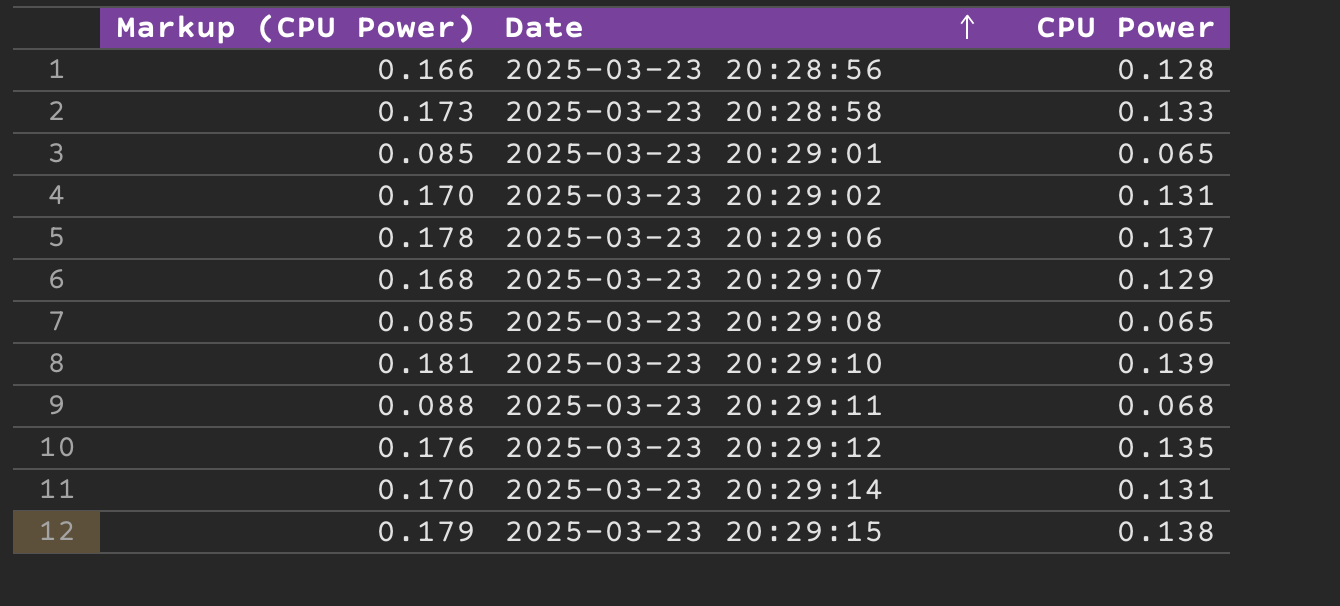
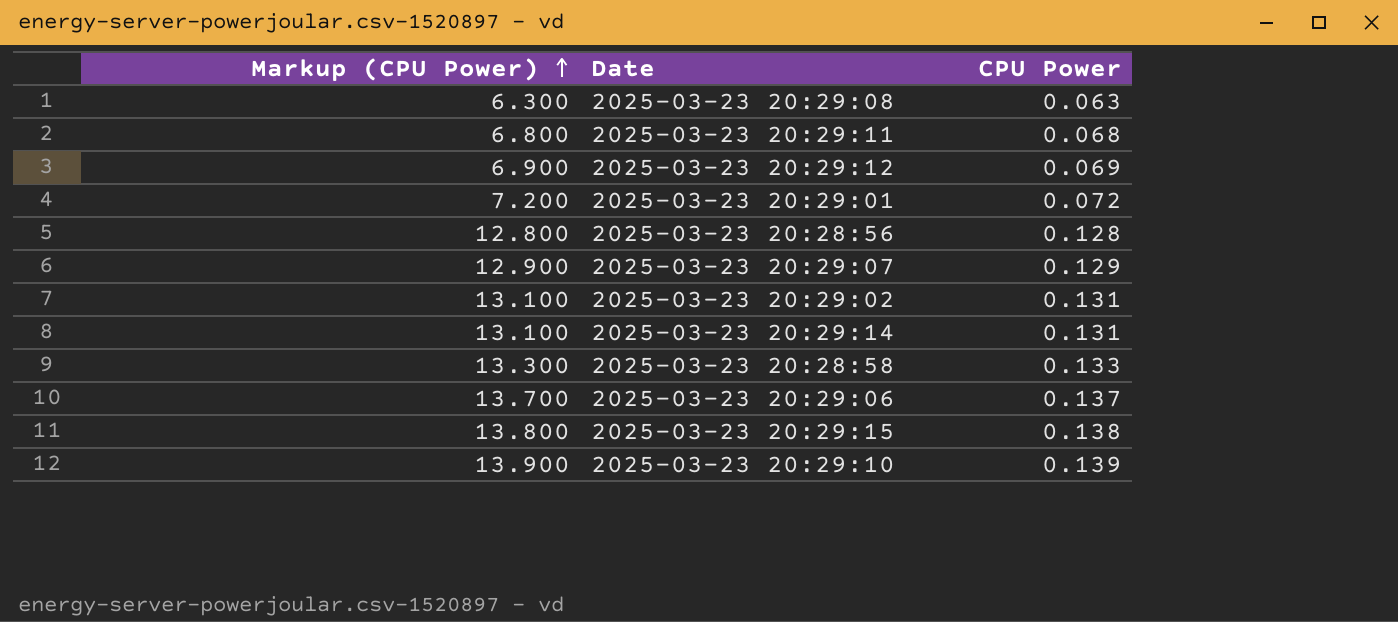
row order: Date ascending -> Markup (CPU Power) ascending
column Markup (CPU Power) | formula: [CPU Power] * 1.3 -> [CPU Power] * 100
2025-03-23 20:29:08 | CPU Power: 0.065 -> 0.063
2025-03-23 20:29:12 | CPU Power: 0.135 -> 0.069
2025-03-23 20:29:01 | CPU Power: 0.065 -> 0.072

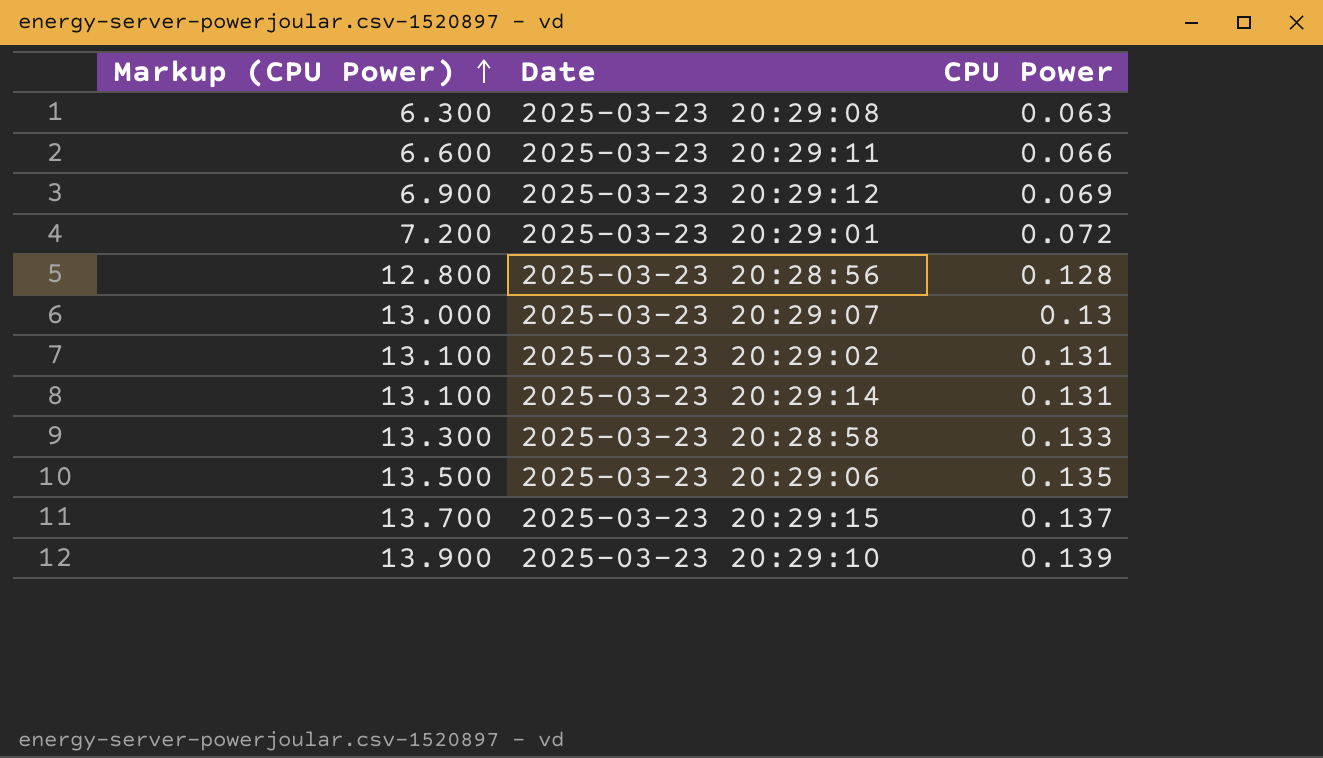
2025-03-23 20:29:11 | Markup (CPU Power): 6.800 -> 6.600
2025-03-23 20:29:11 | CPU Power: 0.068 -> 0.066
2025-03-23 20:29:07 | Markup (CPU Power): 12.900 -> 13.000
2025-03-23 20:29:07 | CPU Power: 0.129 -> 0.13
2025-03-23 20:29:06 | Markup (CPU Power): 13.700 -> 13.500
2025-03-23 20:29:06 | CPU Power: 0.137 -> 0.135
2025-03-23 20:29:15 | Markup (CPU Power): 13.800 -> 13.700
2025-03-23 20:29:15 | CPU Power: 0.138 -> 0.137

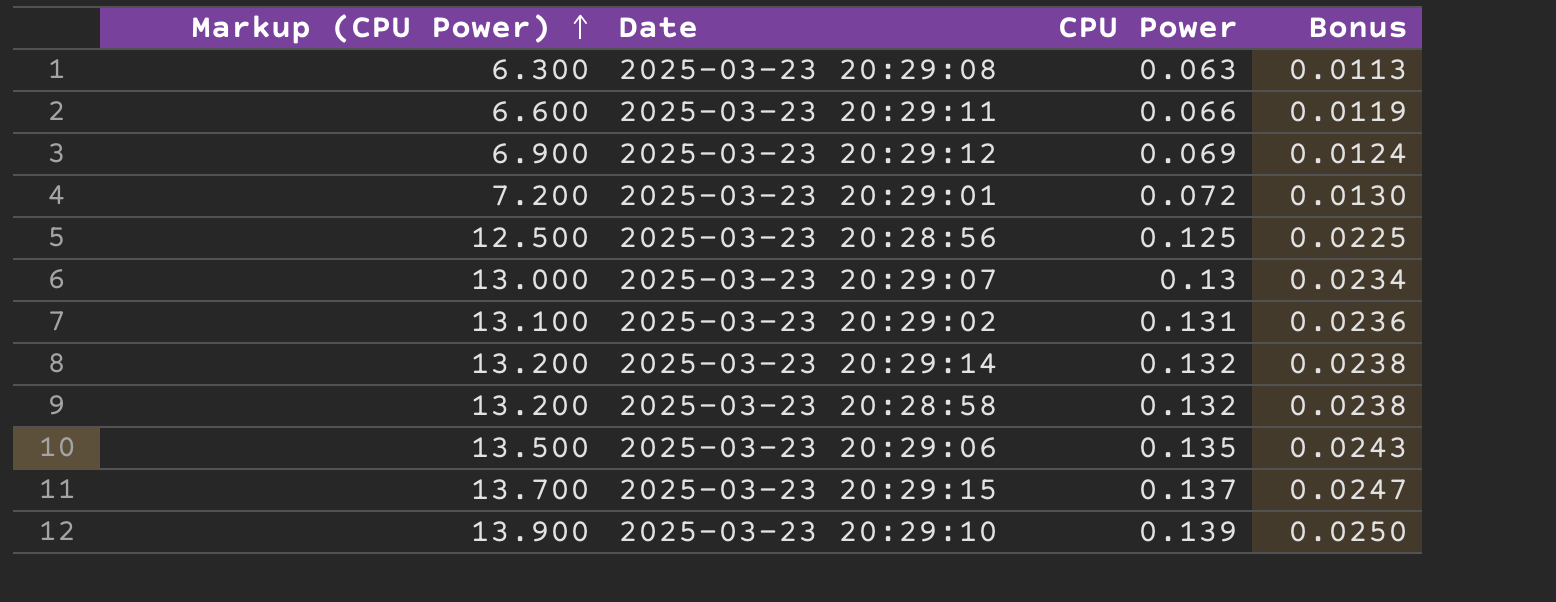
column Bonus | formula: none -> [CPU Power] * 0.18
2025-03-23 20:28:56 | Markup (CPU Power): 12.800 -> 12.500
2025-03-23 20:28:56 | CPU Power: 0.128 -> 0.125
2025-03-23 20:29:14 | Markup (CPU Power): 13.100 -> 13.200
2025-03-23 20:29:14 | CPU Power: 0.131 -> 0.132
2025-03-23 20:28:58 | Markup (CPU Power): 13.300 -> 13.200
2025-03-23 20:28:58 | CPU Power: 0.133 -> 0.132

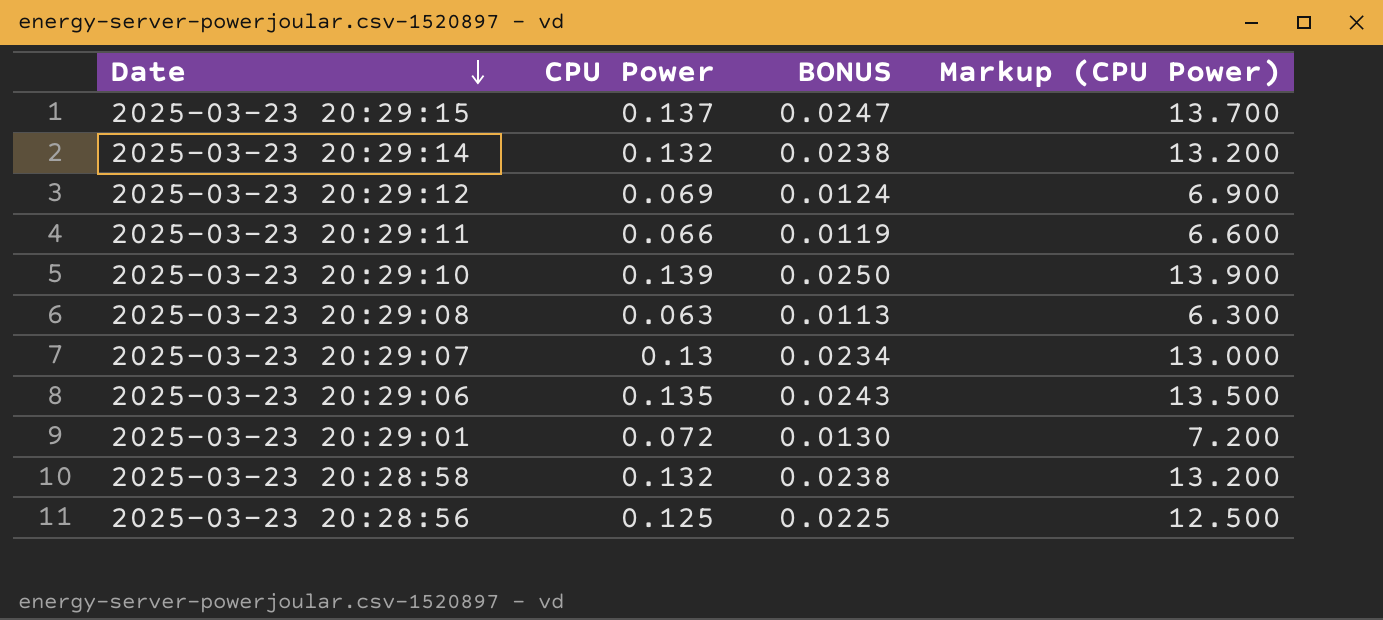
row order: Markup (CPU Power) ascending -> Date descending
column name: Bonus -> BONUS
column Markup (CPU Power) | position: 1 -> 4
row 2025-03-23 20:29:02: 13.100 | 0.131 | 0.0236 -> none

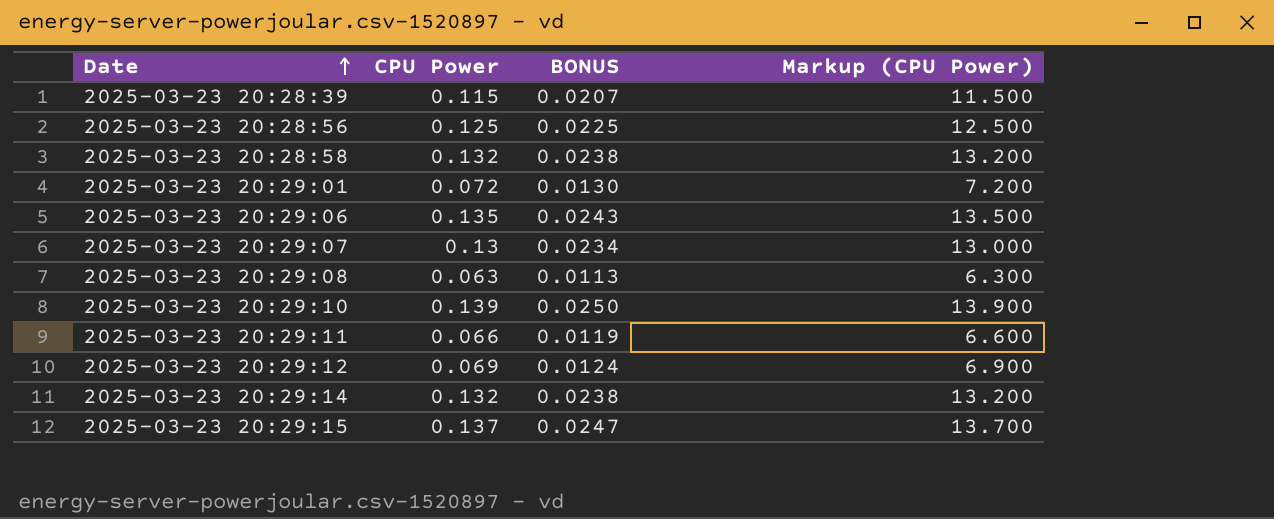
row order: Date descending -> Date ascending
row 2025-03-23 20:28:39: none -> 0.115 | 0.0207 | 11.500

